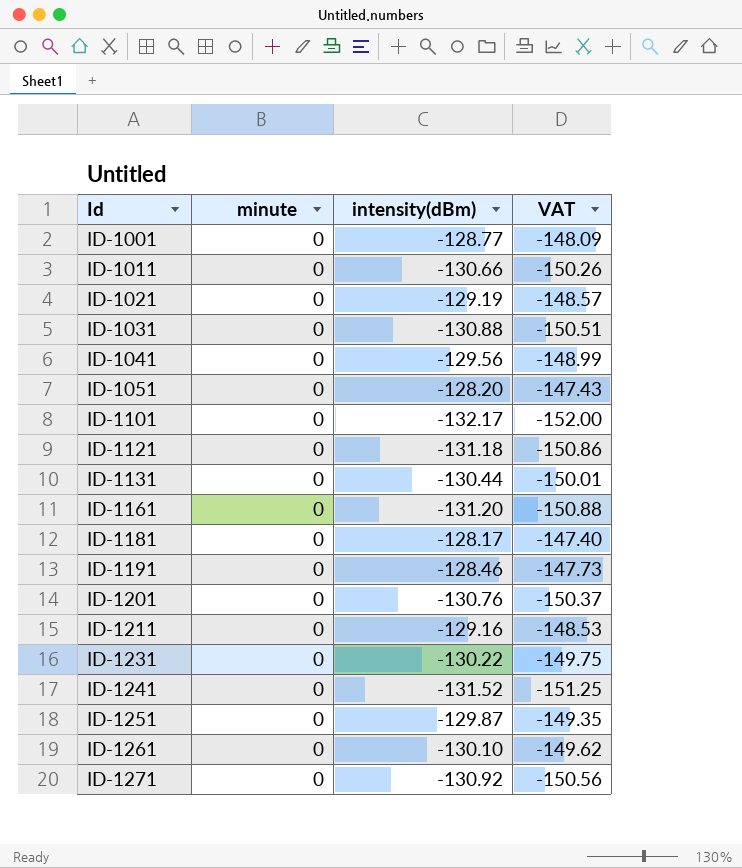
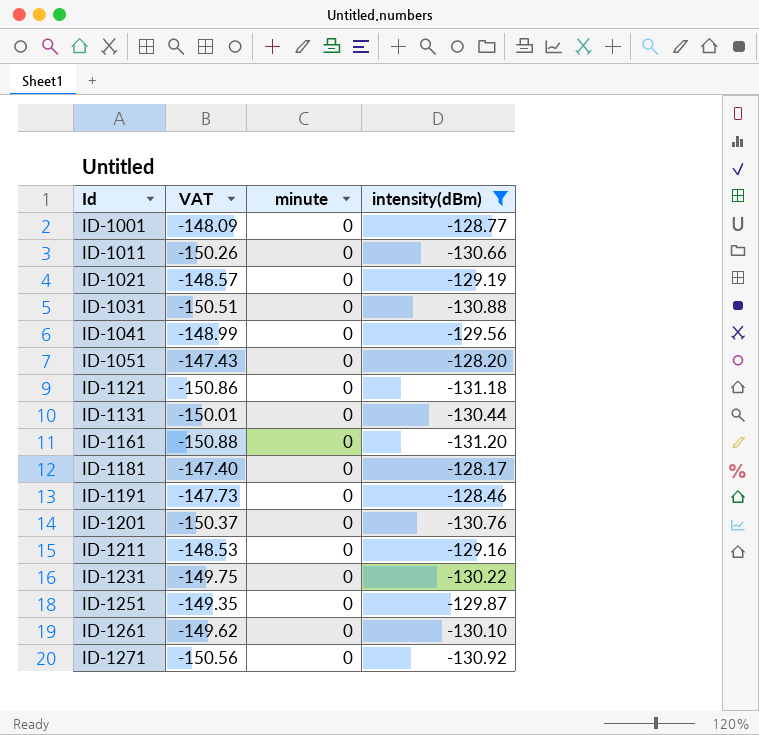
filter: none -> intensity(dBm) >= -131.20
column VAT | position: 4 -> 2

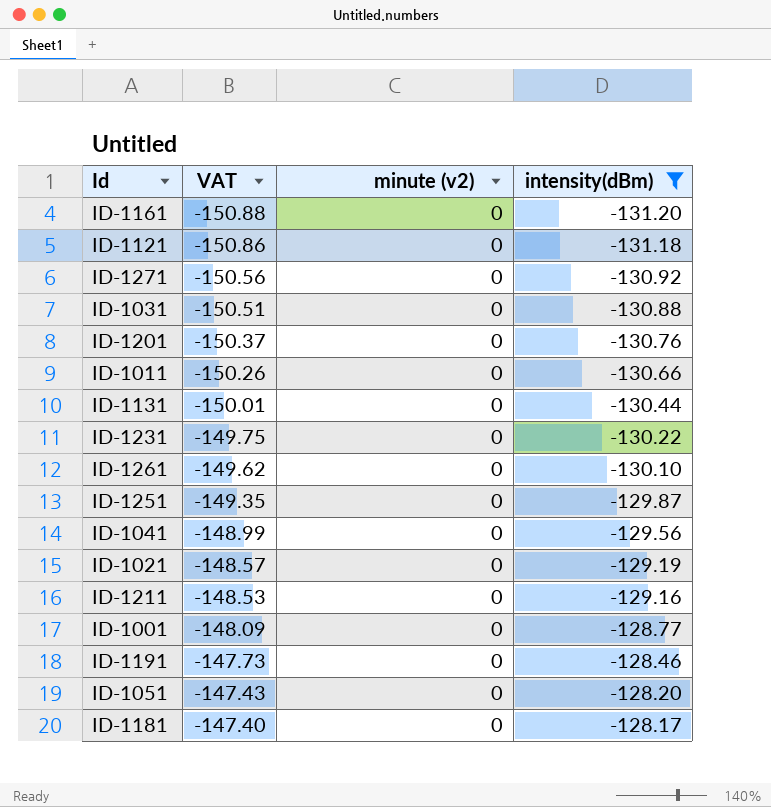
row order: Id ascending -> VAT ascending
column name: minute -> minute (v2)

